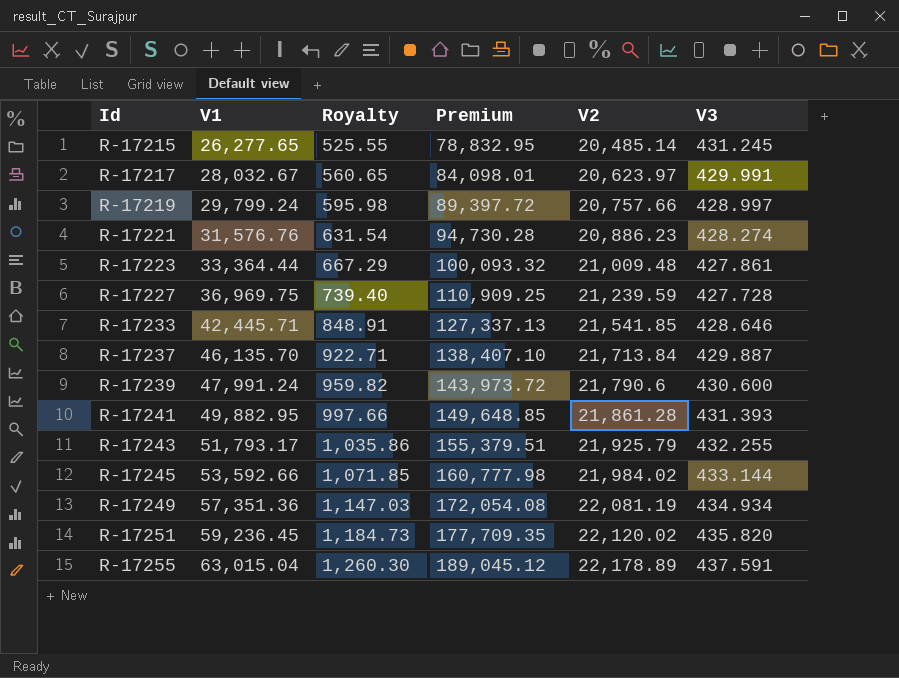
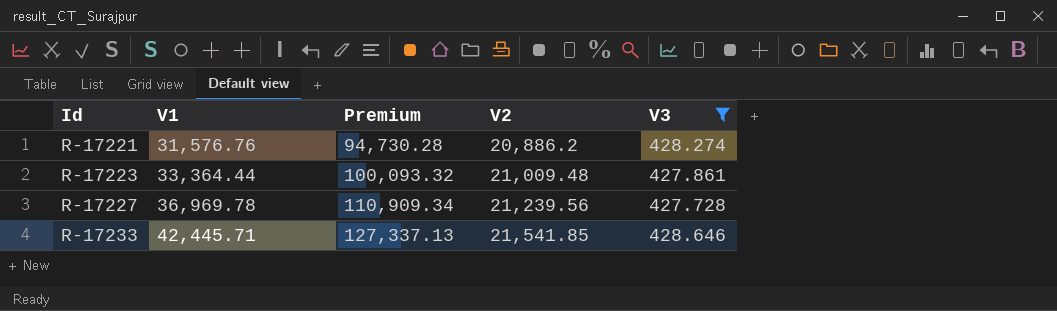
filter: none -> V3 <= 428.646
column Royalty | formula: [V1] * 0.02 -> none
R-17221 | V2: 20,886.23 -> 20,886.2
R-17227 | V1: 36,969.75 -> 36,969.78
R-17227 | Premium: 110,909.25 -> 110,909.34
R-17227 | V2: 21,239.59 -> 21,239.56

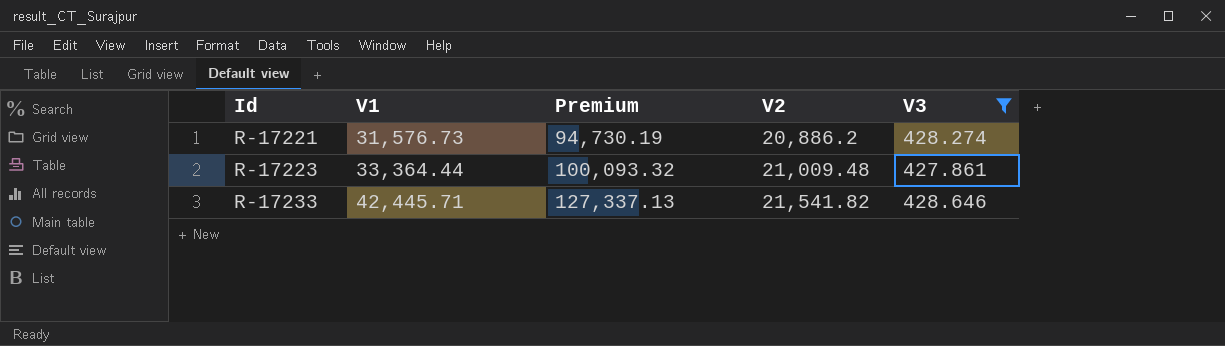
row R-17227: 36,969.78 | 110,909.34 | 21,239.56 | 427.728 -> none
R-17221 | V1: 31,576.76 -> 31,576.73
R-17221 | Premium: 94,730.28 -> 94,730.19
R-17233 | V2: 21,541.85 -> 21,541.82

